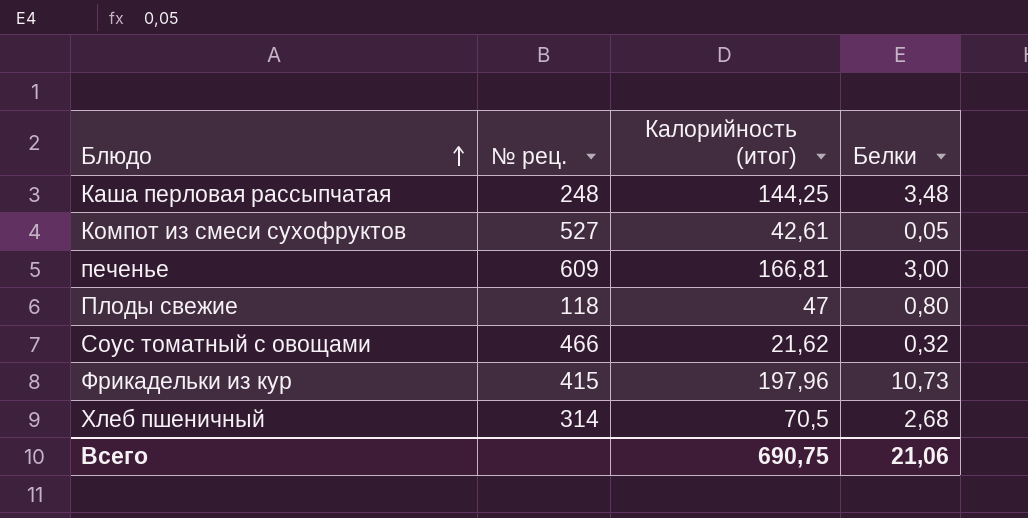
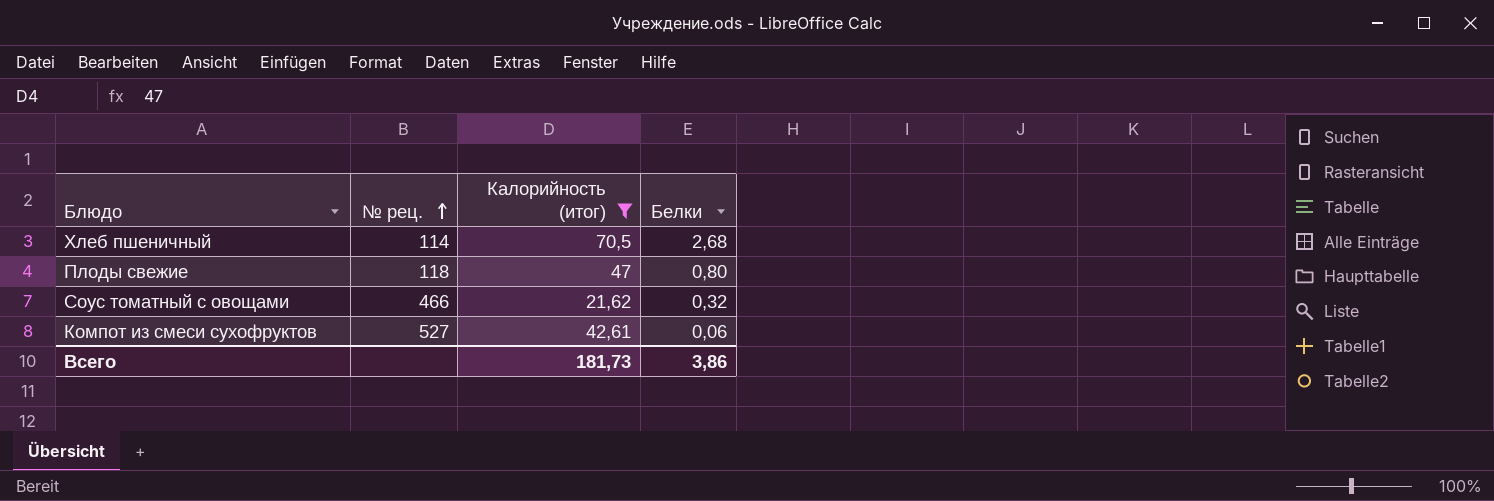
filter: none -> Калорийность (итог) <= 70,5
row order: Блюдо ascending -> № рец. ascending
Хлеб пшеничный | № рец.: 314 -> 114
Компот из смеси сухофруктов | Белки: 0,05 -> 0,06
Всего | Калорийность (итог): 690,75 -> 181,73
Всего | Белки: 21,06 -> 3,86

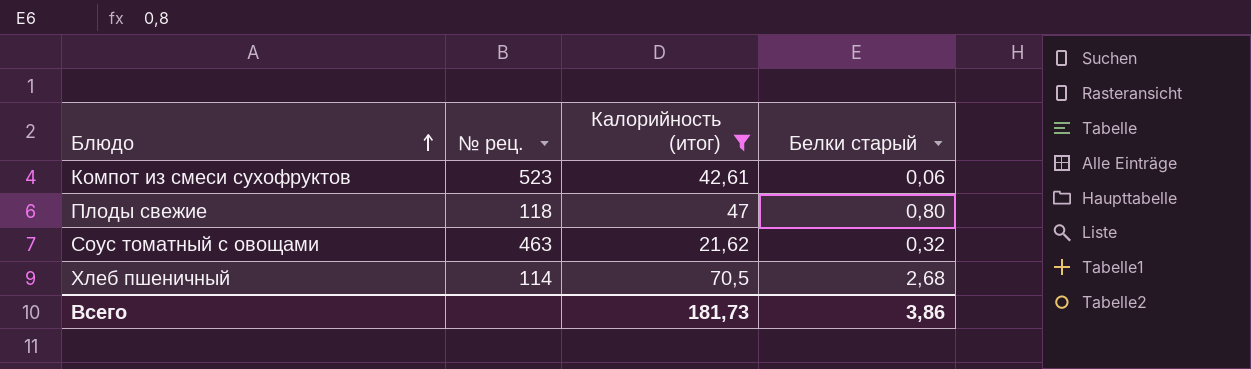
row order: № рец. ascending -> Блюдо ascending
column name: Белки -> Белки старый
Компот из смеси сухофруктов | № рец.: 527 -> 523
Соус томатный с овощами | № рец.: 466 -> 463

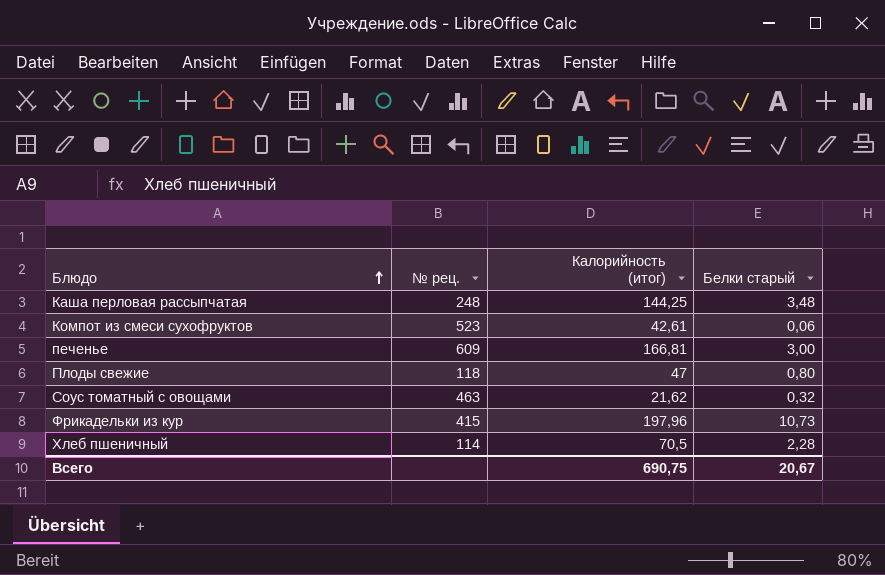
filter: Калорийность (итог) <= 70,5 -> none
Хлеб пшеничный | Белки старый: 2,68 -> 2,28
Всего | Калорийность (итог): 181,73 -> 690,75
Всего | Белки старый: 3,86 -> 20,67

